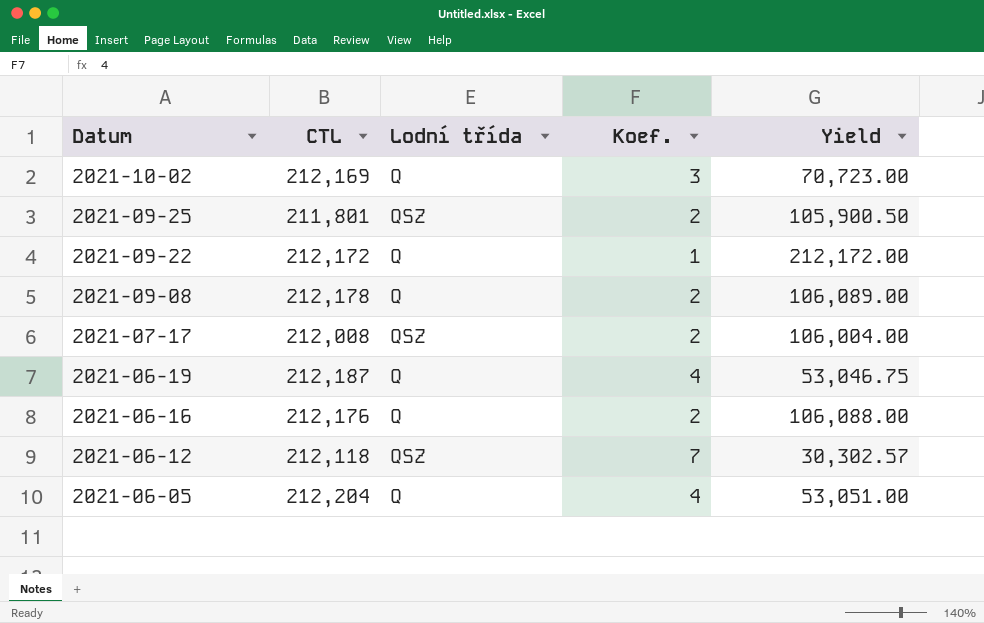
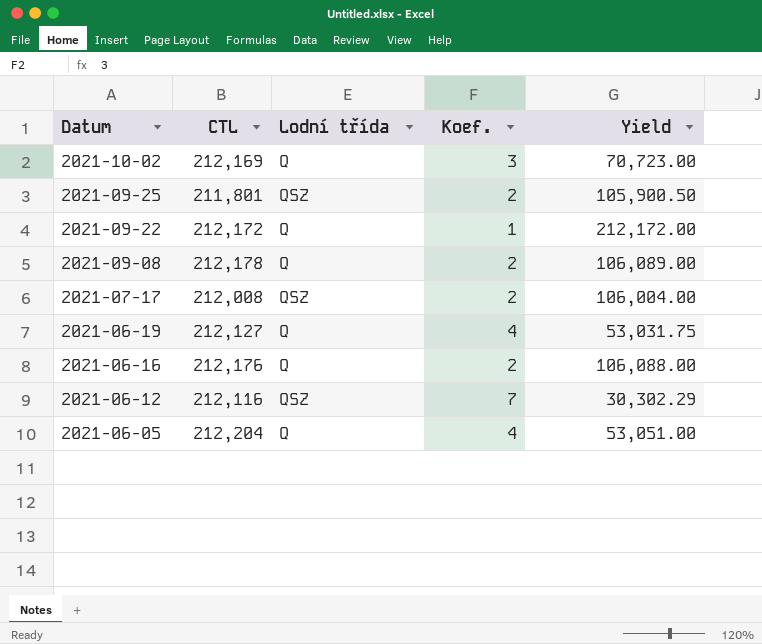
2021-06-19 | CTL: 212,187 -> 212,127
2021-06-19 | Yield: 53,046.75 -> 53,031.75
2021-06-12 | CTL: 212,118 -> 212,116
2021-06-12 | Yield: 30,302.57 -> 30,302.29

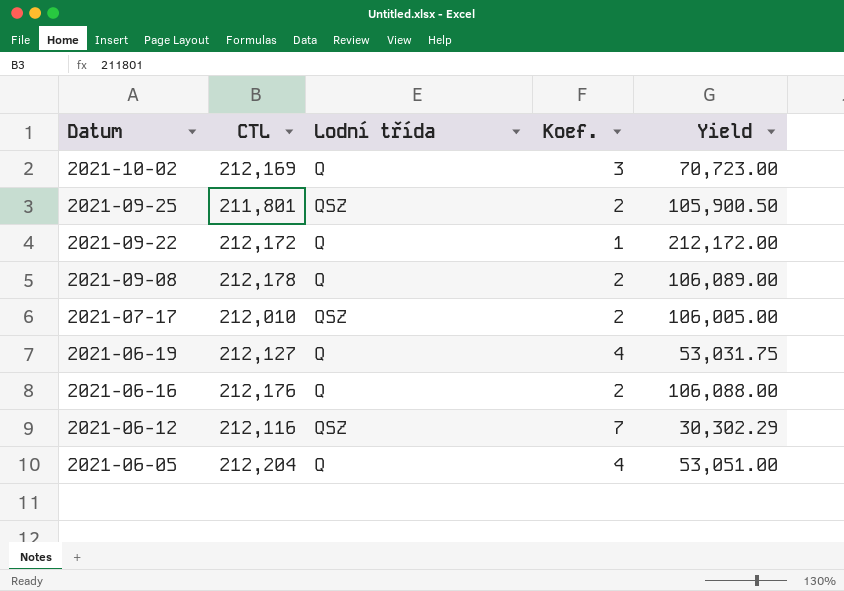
2021-07-17 | CTL: 212,008 -> 212,010
2021-07-17 | Yield: 106,004.00 -> 106,005.00

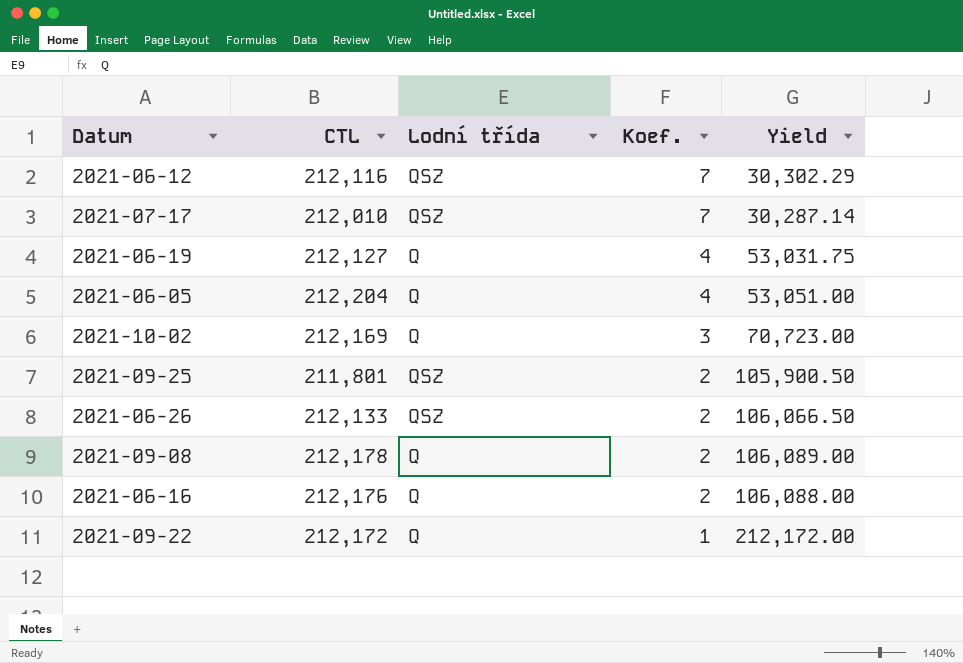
row order: Datum descending -> Koef. descending
2021-07-17 | Koef.: 2 -> 7
2021-07-17 | Yield: 106,005.00 -> 30,287.14
row 2021-06-26: none -> 212,133 | QSZ | 2 | 106,066.50

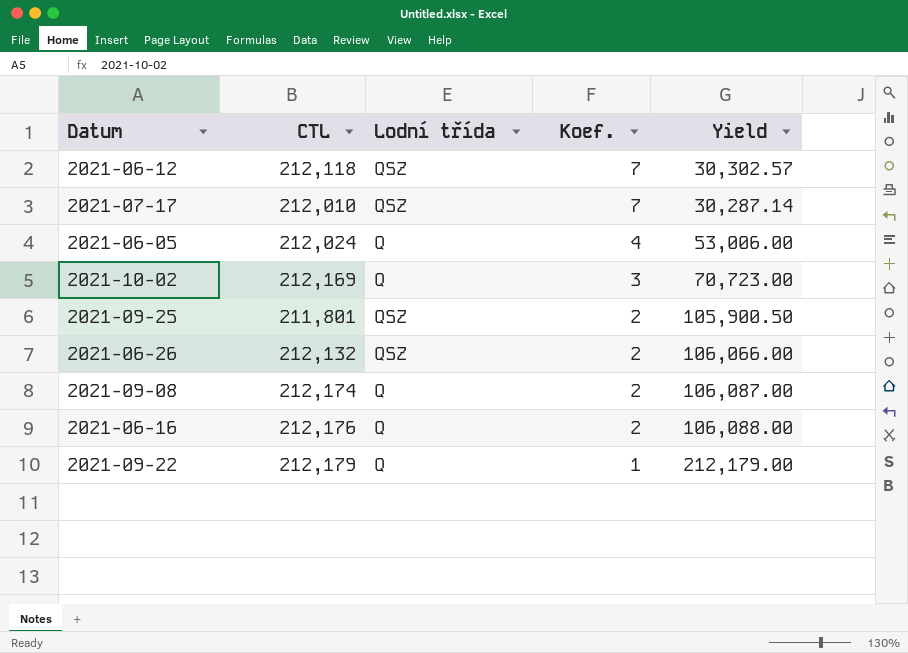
row 2021-06-19: 212,127 | Q | 4 | 53,031.75 -> none
2021-06-12 | CTL: 212,116 -> 212,118
2021-06-12 | Yield: 30,302.29 -> 30,302.57
2021-06-05 | CTL: 212,204 -> 212,024
2021-06-05 | Yield: 53,051.00 -> 53,006.00
2021-06-26 | CTL: 212,133 -> 212,132
2021-06-26 | Yield: 106,066.50 -> 106,066.00
2021-09-08 | CTL: 212,178 -> 212,174
2021-09-08 | Yield: 106,089.00 -> 106,087.00
2021-09-22 | CTL: 212,172 -> 212,179
2021-09-22 | Yield: 212,172.00 -> 212,179.00

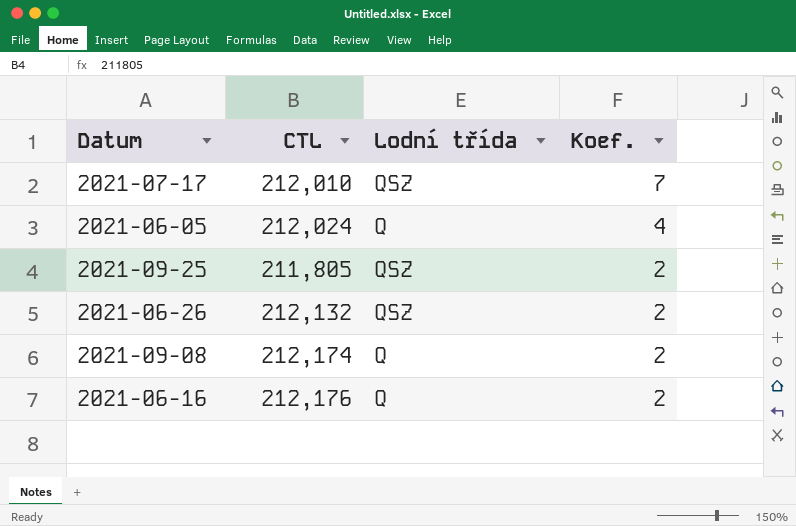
column Yield | formula: [CTL] / [Koef.] -> none
row 2021-06-12: 212,118 | QSZ | 7 | 30,302.57 -> none
row 2021-10-02: 212,169 | Q | 3 | 70,723.00 -> none
row 2021-09-22: 212,179 | Q | 1 | 212,179.00 -> none
2021-09-25 | CTL: 211,801 -> 211,805

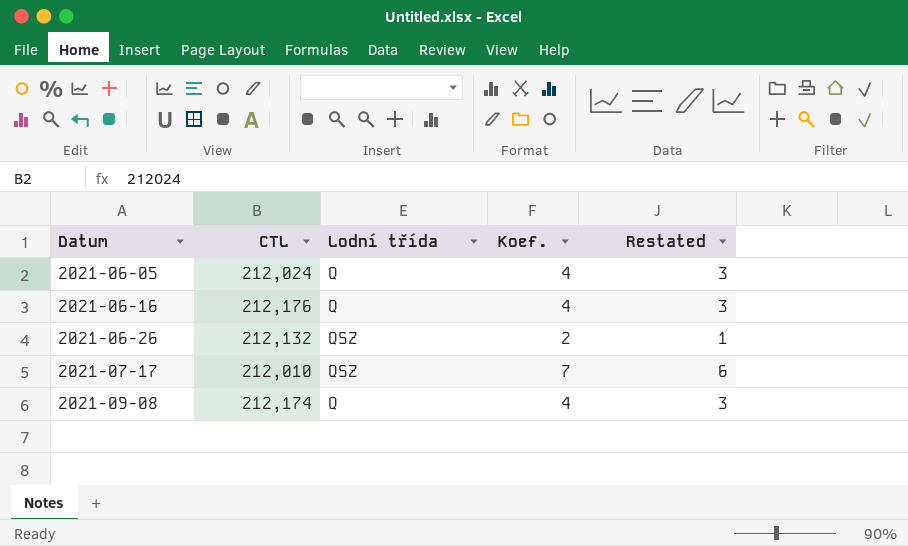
row order: Koef. descending -> Datum ascending
column Restated | formula: none -> [Koef.] - 1
row 2021-09-25: 211,805 | QSZ | 2 -> none
2021-06-16 | Koef.: 2 -> 4
2021-09-08 | Koef.: 2 -> 4

